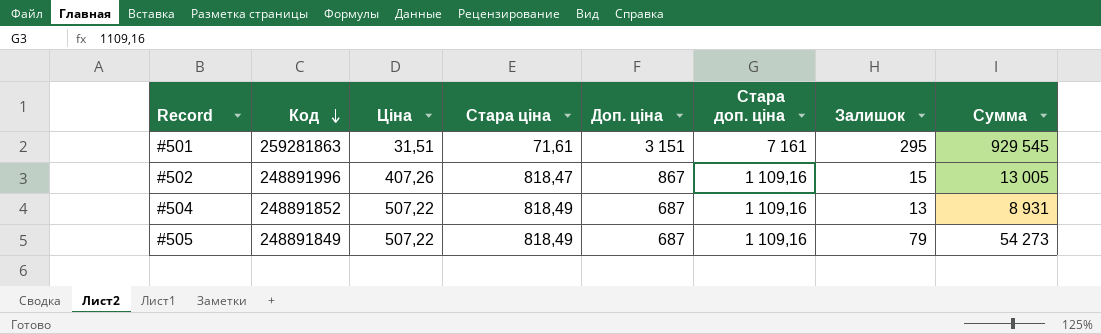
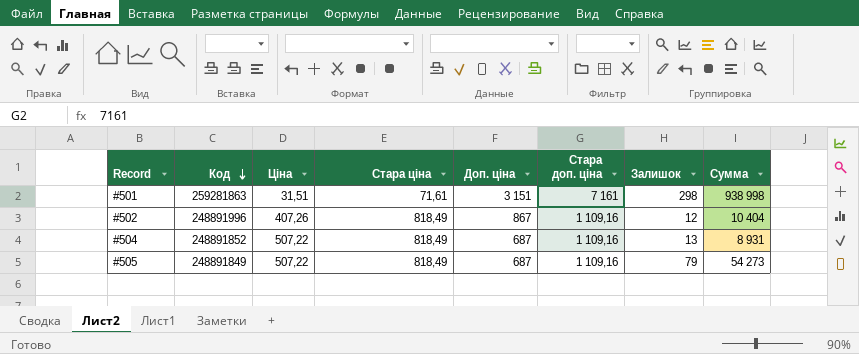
#501 | Залишок: 295 -> 298
#501 | Сумма: 929 545 -> 938 998
#502 | Стара ціна: 818,47 -> 818,49
#502 | Залишок: 15 -> 12
#502 | Сумма: 13 005 -> 10 404

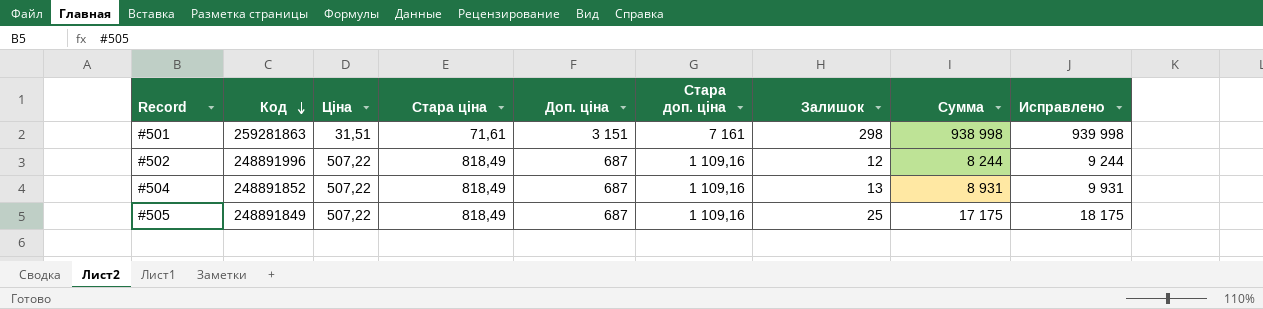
column Исправлено | formula: none -> [Сумма] + 1000
#502 | Ціна: 407,26 -> 507,22
#502 | Доп. ціна: 867 -> 687
#502 | Сумма: 10 404 -> 8 244
#505 | Залишок: 79 -> 25
#505 | Сумма: 54 273 -> 17 175

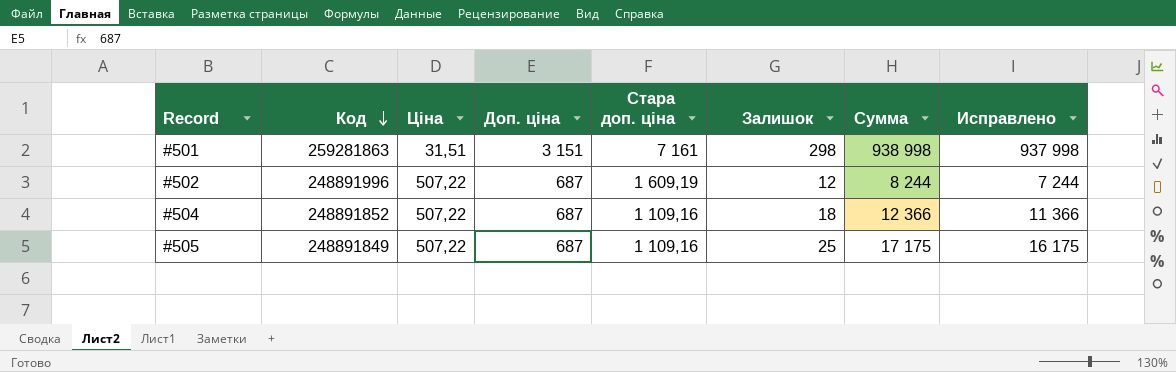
column Стара ціна | position: 4 -> none
column Исправлено | formula: [Сумма] + 1000 -> [Сумма] - 1000
#502 | Стара доп. ціна: 1 109,16 -> 1 609,19
#504 | Залишок: 13 -> 18
#504 | Сумма: 8 931 -> 12 366

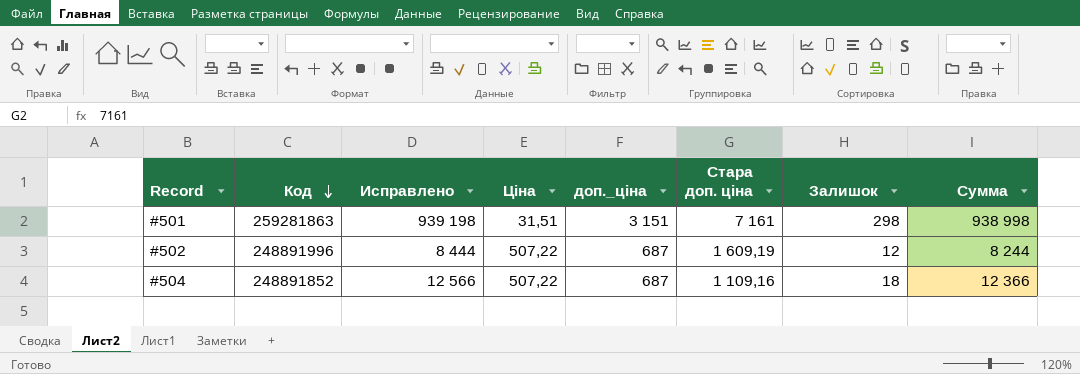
column Исправлено | formula: [Сумма] - 1000 -> [Сумма] + 200
column Исправлено | position: 8 -> 3
column name: Доп. ціна -> доп._ціна
row #505: 248891849 | 507,22 | 687 | 1 109,16 | 25 | 17 175 | 16 175 -> none

